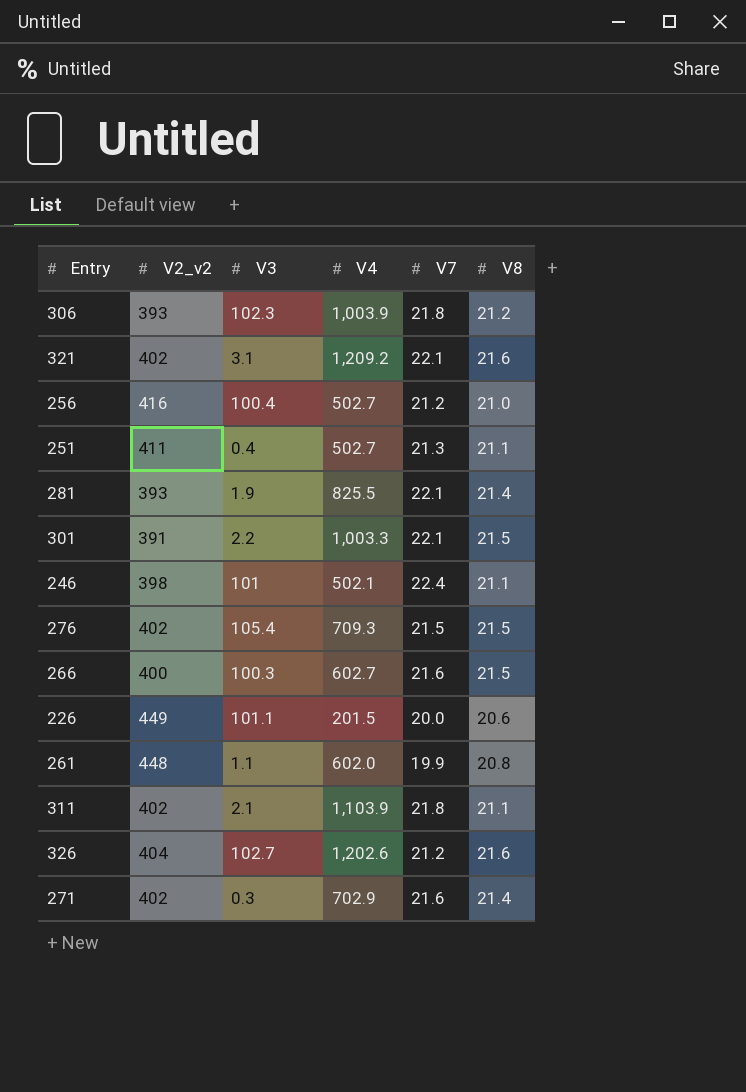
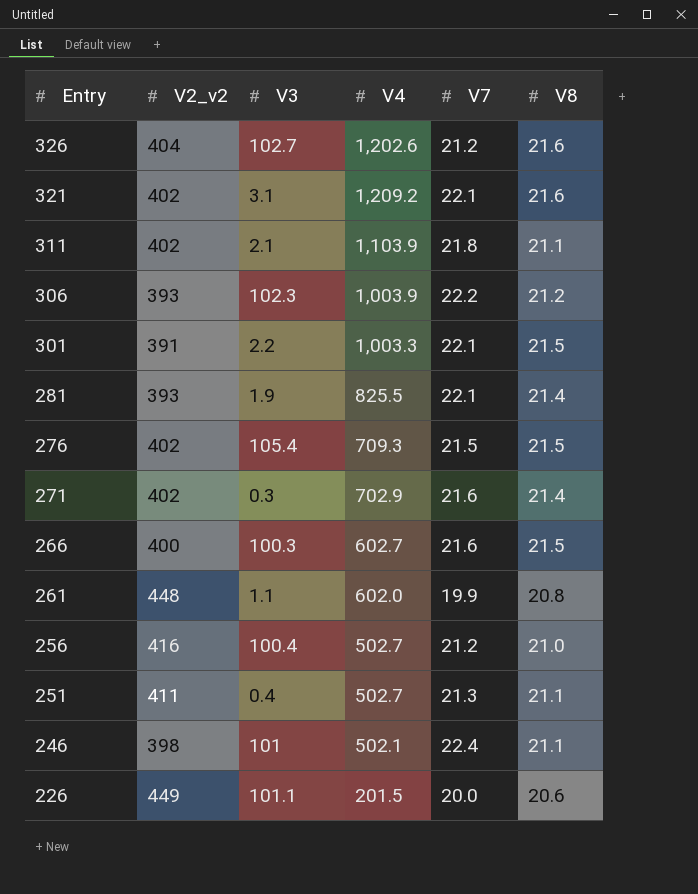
row order: none -> Entry descending
306 | V7: 21.8 -> 22.2

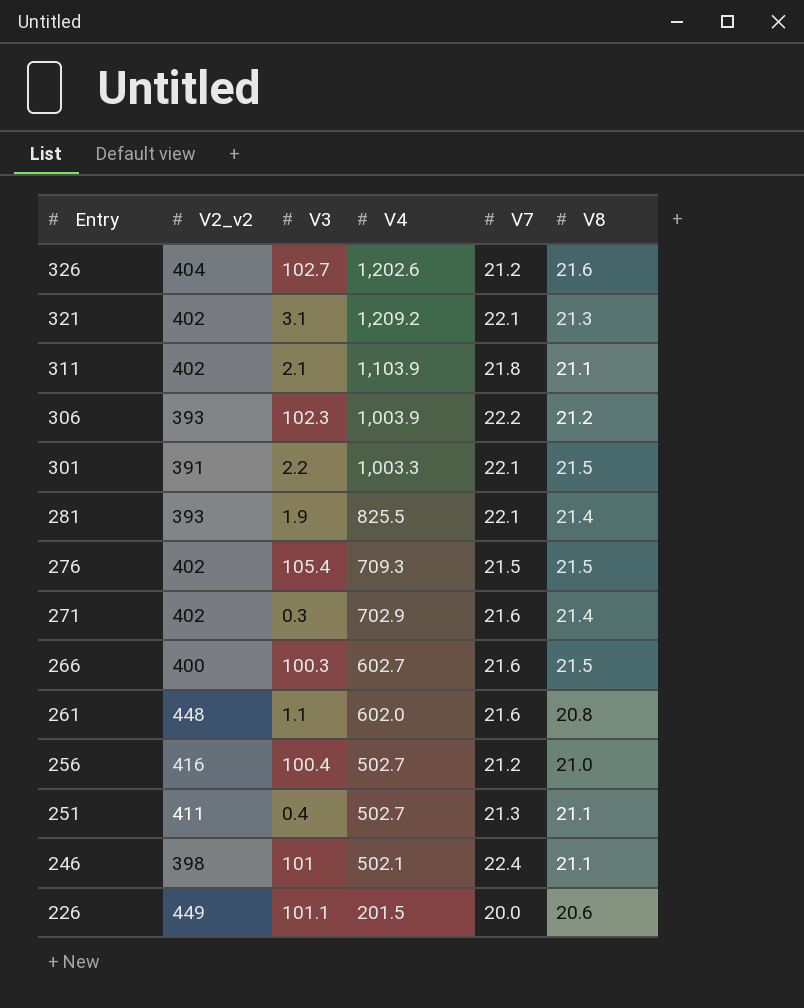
321 | V8: 21.6 -> 21.3
261 | V7: 19.9 -> 21.6

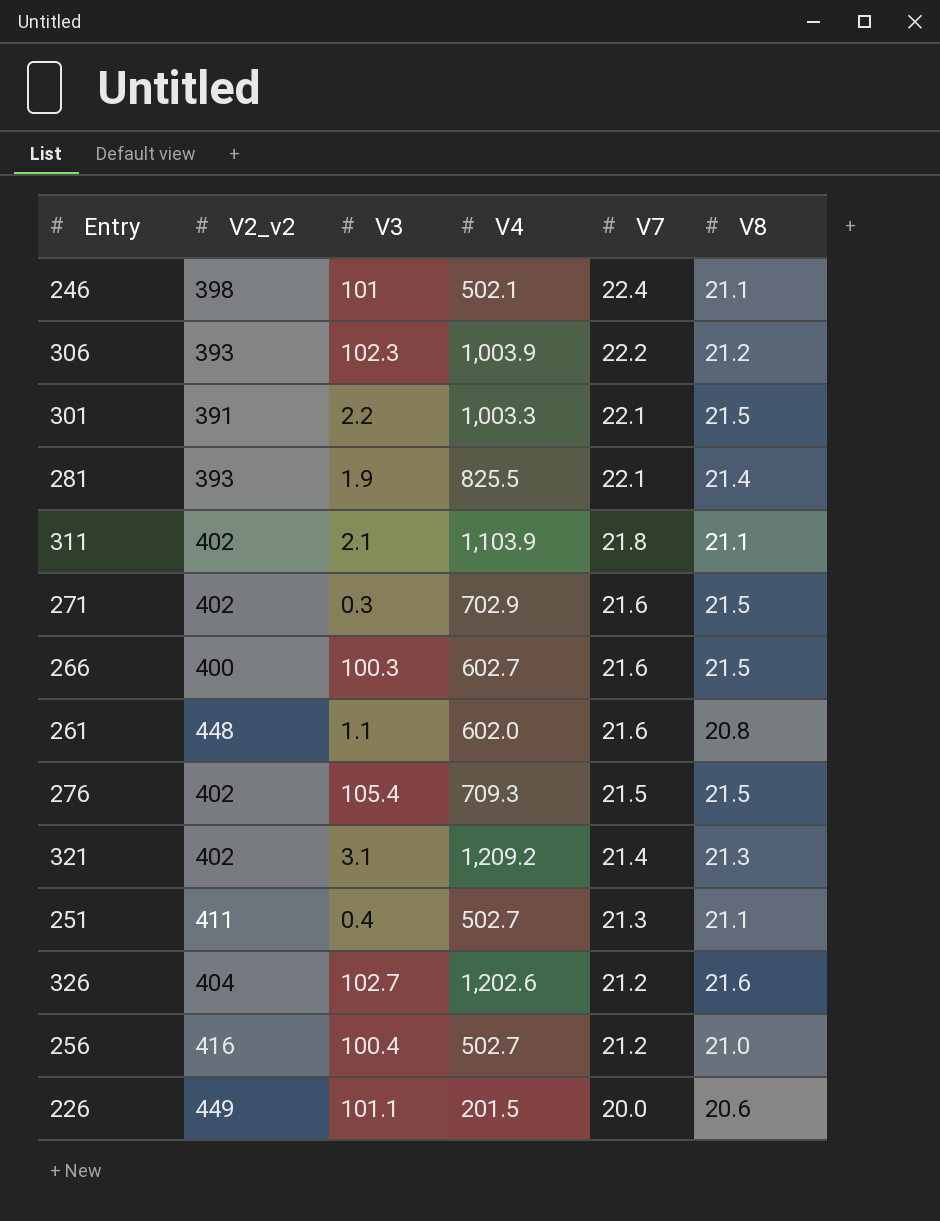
row order: Entry descending -> V7 descending
271 | V8: 21.4 -> 21.5
321 | V7: 22.1 -> 21.4

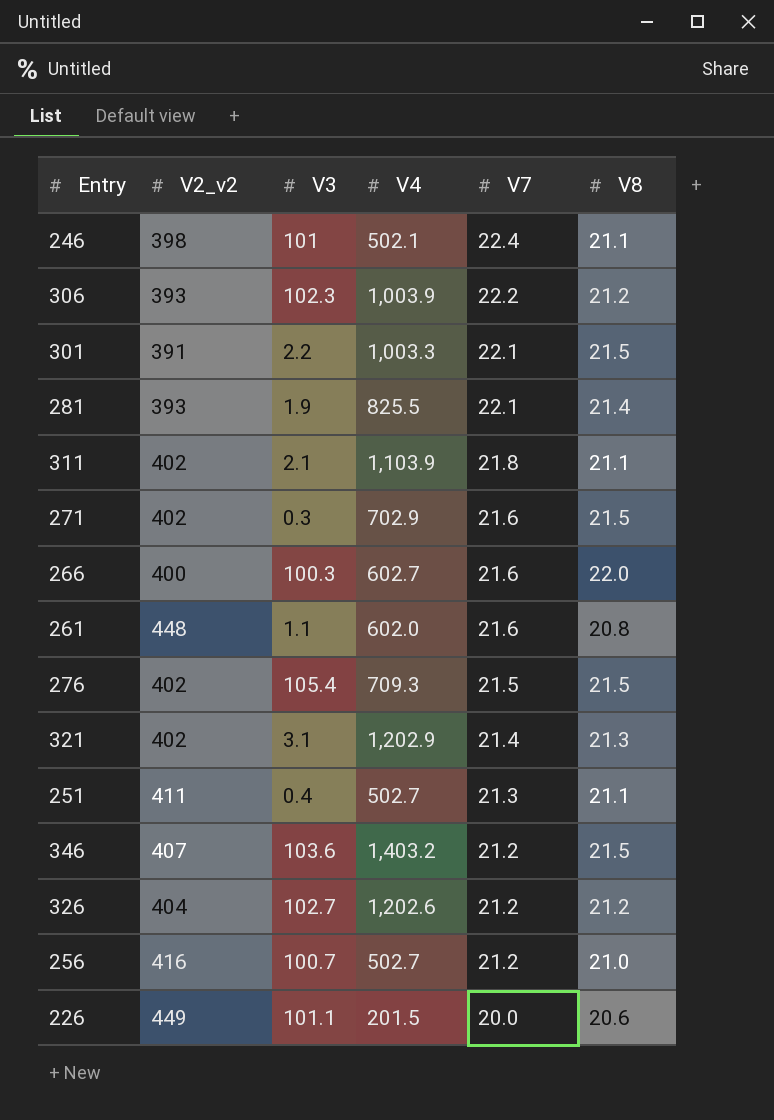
266 | V8: 21.5 -> 22.0
321 | V4: 1,209.2 -> 1,202.9
row 346: none -> 407 | 103.6 | 1,403.2 | 21.2 | 21.5
326 | V8: 21.6 -> 21.2
256 | V3: 100.4 -> 100.7

